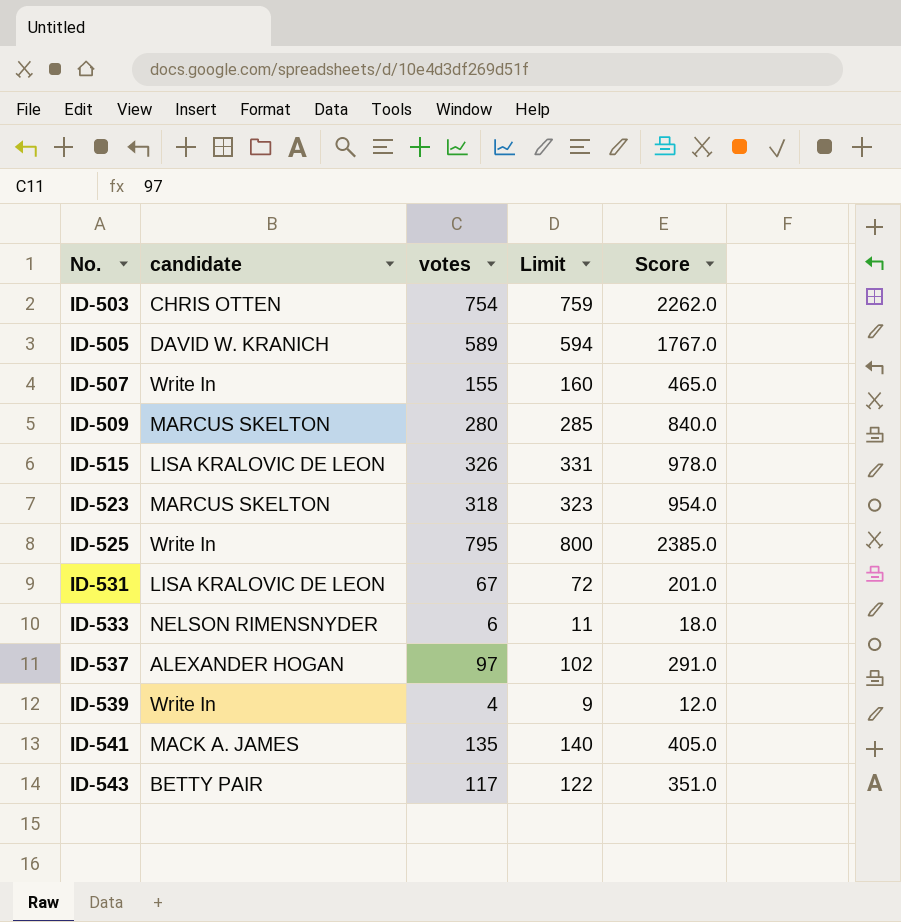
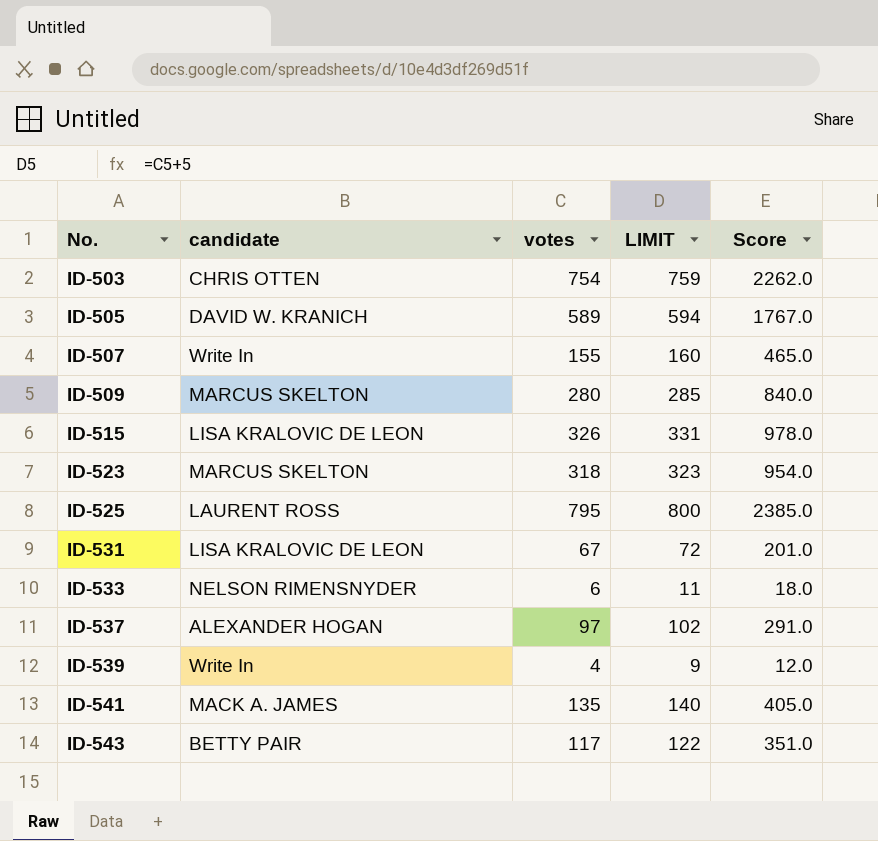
column name: Limit -> LIMIT
ID-525 | candidate: Write In -> LAURENT ROSS

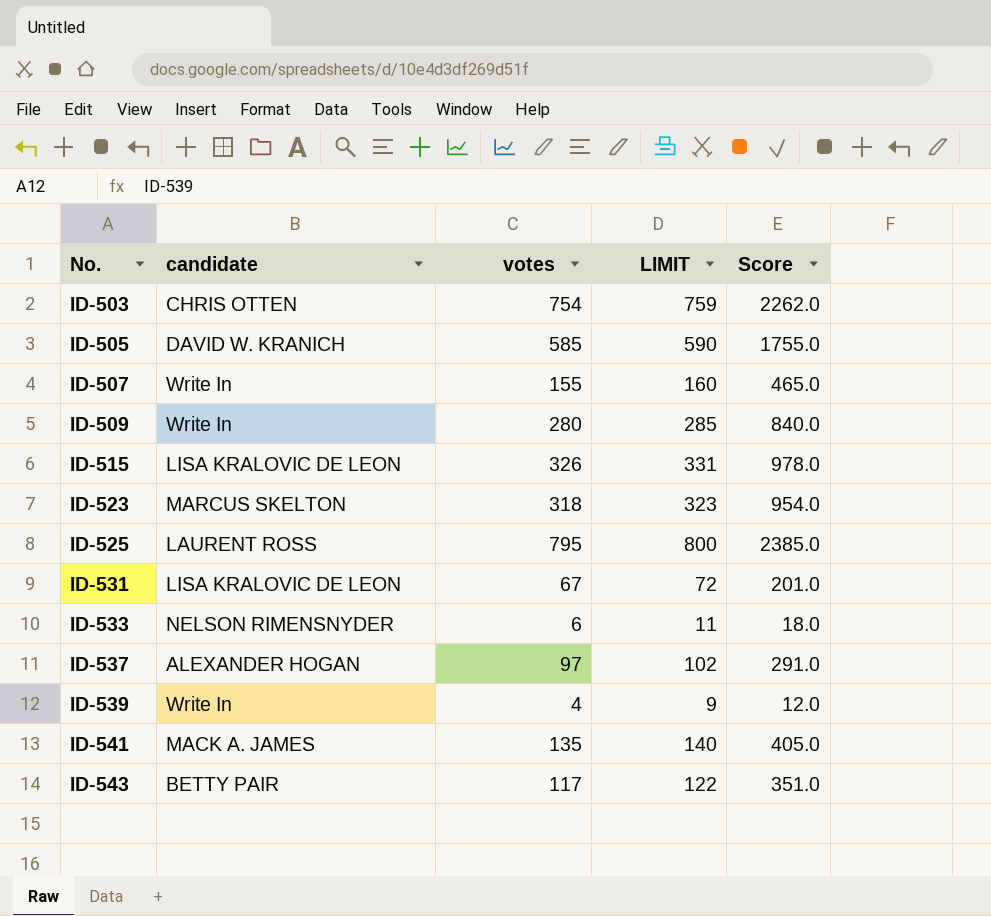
ID-505 | votes: 589 -> 585
ID-505 | LIMIT: 594 -> 590
ID-505 | Score: 1767.0 -> 1755.0
ID-509 | candidate: MARCUS SKELTON -> Write In

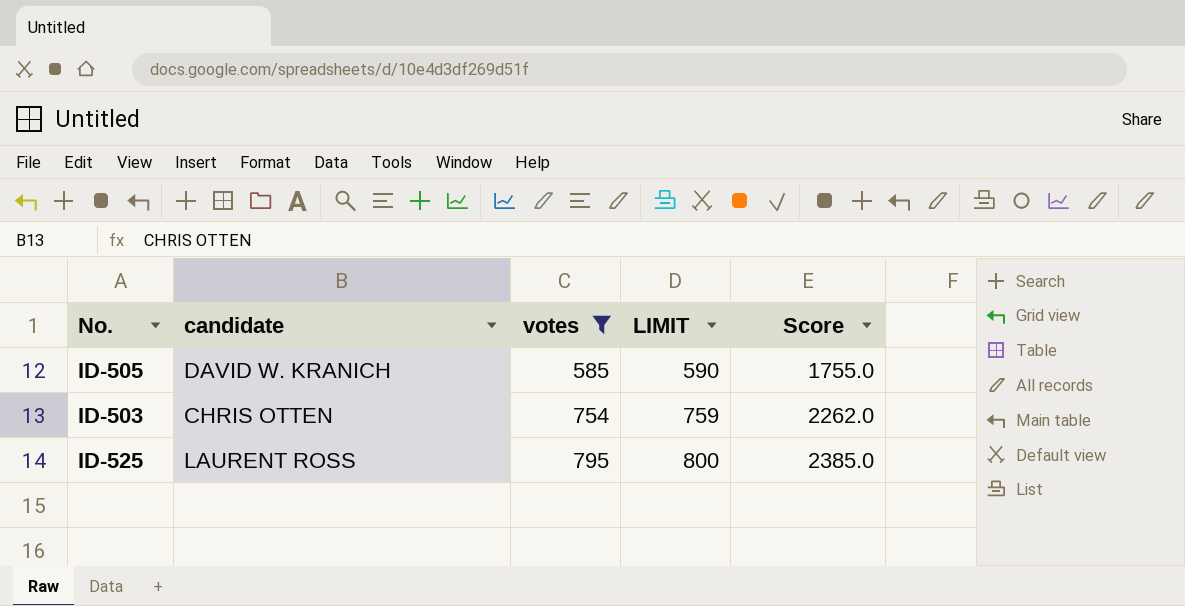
filter: none -> votes >= 585
row order: No. ascending -> votes ascending

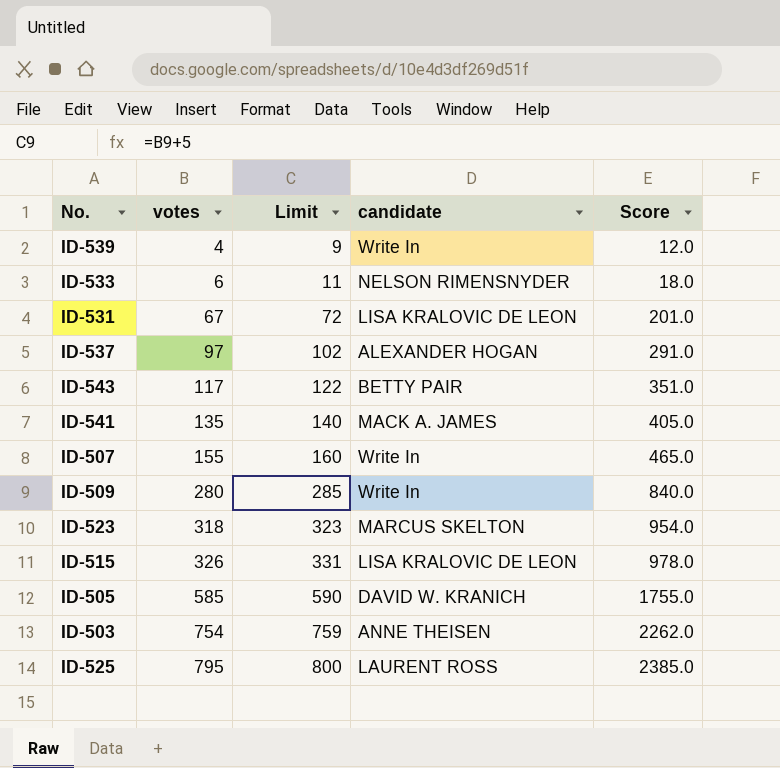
filter: votes >= 585 -> none
column name: LIMIT -> Limit
column candidate | position: 2 -> 4
ID-503 | candidate: CHRIS OTTEN -> ANNE THEISEN

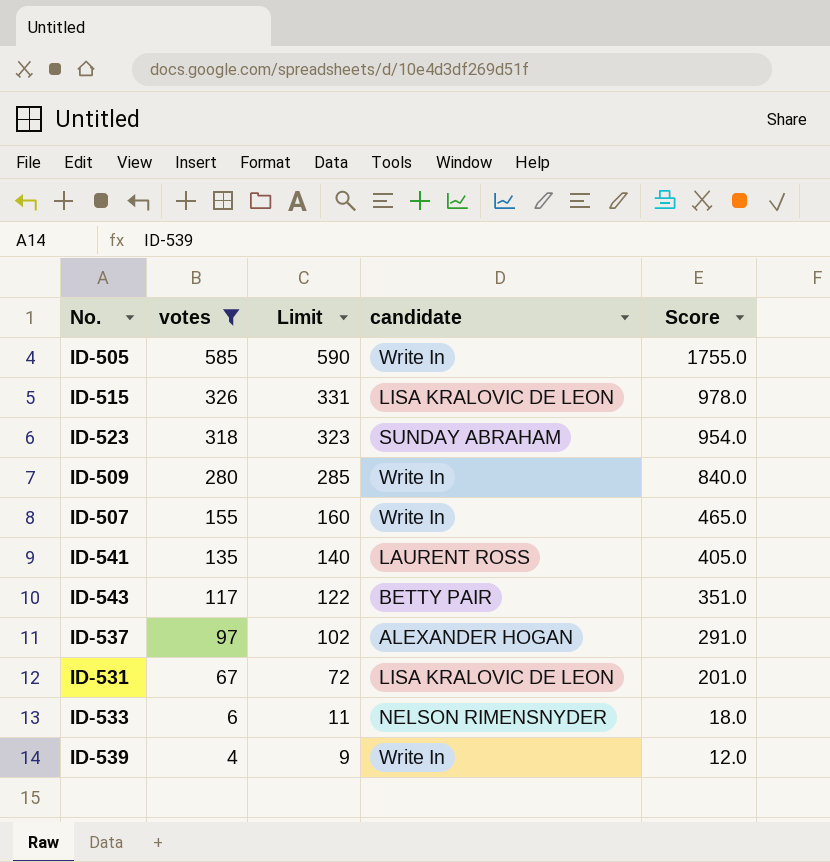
filter: none -> votes <= 585
row order: votes ascending -> votes descending
ID-505 | candidate: DAVID W. KRANICH -> Write In
ID-523 | candidate: MARCUS SKELTON -> SUNDAY ABRAHAM
ID-541 | candidate: MACK A. JAMES -> LAURENT ROSS

